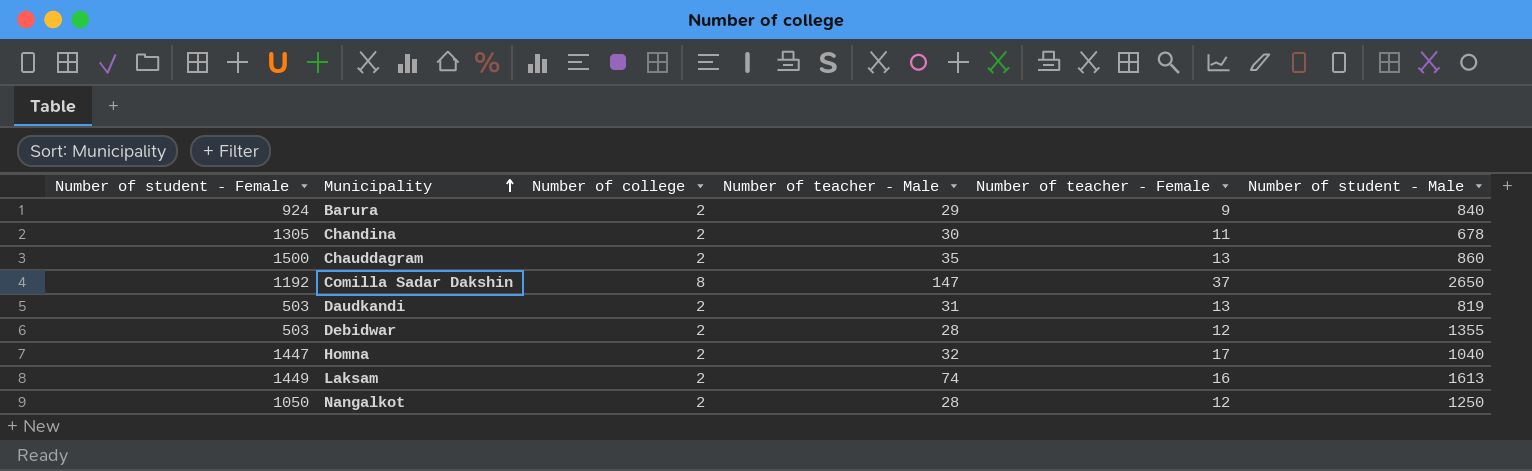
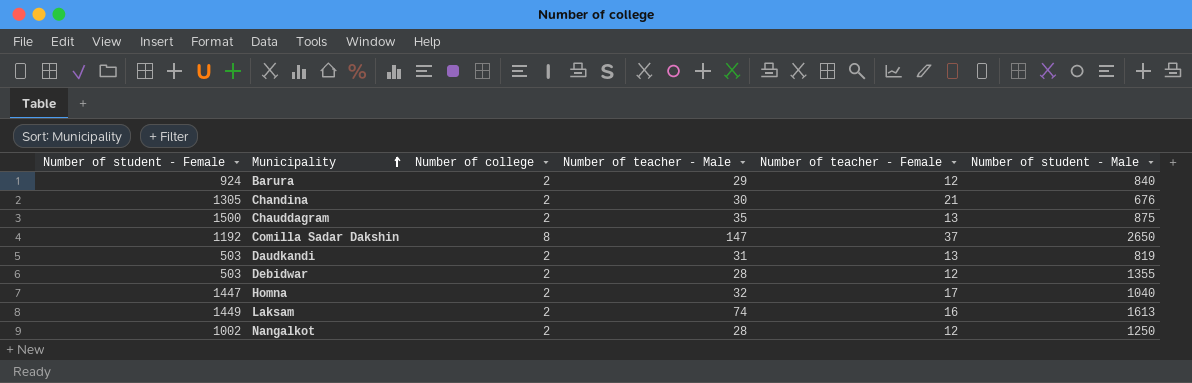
Barura | Number of teacher - Female: 9 -> 12
Chandina | Number of teacher - Female: 11 -> 21
Chandina | Number of student - Male: 678 -> 676
Chauddagram | Number of student - Male: 860 -> 875
Nangalkot | Number of student - Female: 1050 -> 1002

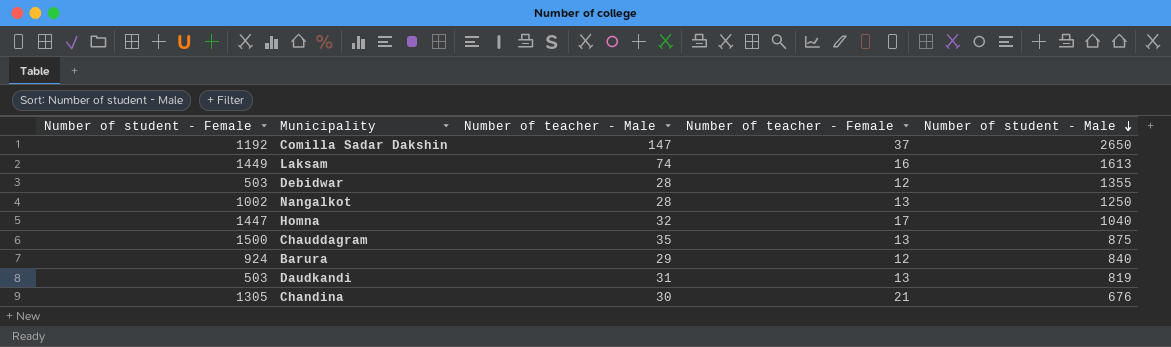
row order: Municipality ascending -> Number of student - Male descending
column Number of college | position: 3 -> none
Nangalkot | Number of teacher - Female: 12 -> 13

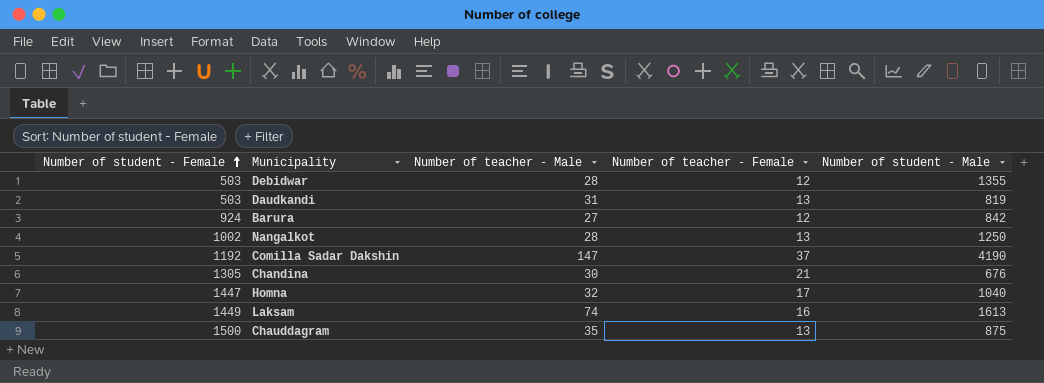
row order: Number of student - Male descending -> Number of student - Female ascending
Barura | Number of teacher - Male: 29 -> 27
Barura | Number of student - Male: 840 -> 842
Comilla Sadar Dakshin | Number of student - Male: 2650 -> 4190

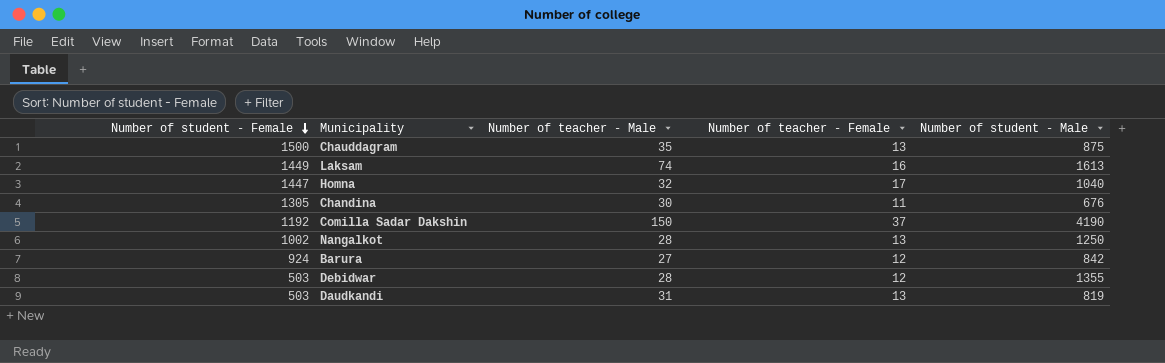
row order: Number of student - Female ascending -> Number of student - Female descending
Chandina | Number of teacher - Female: 21 -> 11
Comilla Sadar Dakshin | Number of teacher - Male: 147 -> 150

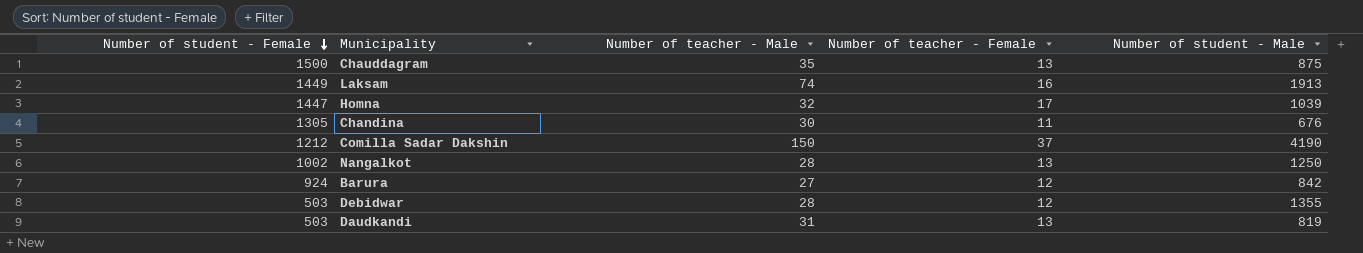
Laksam | Number of student - Male: 1613 -> 1913
Homna | Number of student - Male: 1040 -> 1039
Comilla Sadar Dakshin | Number of student - Female: 1192 -> 1212

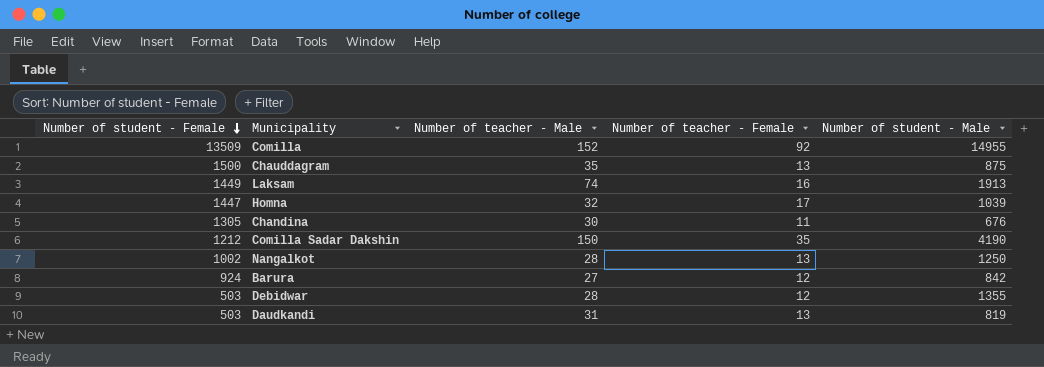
row Comilla: none -> 13509 | 152 | 92 | 14955
Comilla Sadar Dakshin | Number of teacher - Female: 37 -> 35

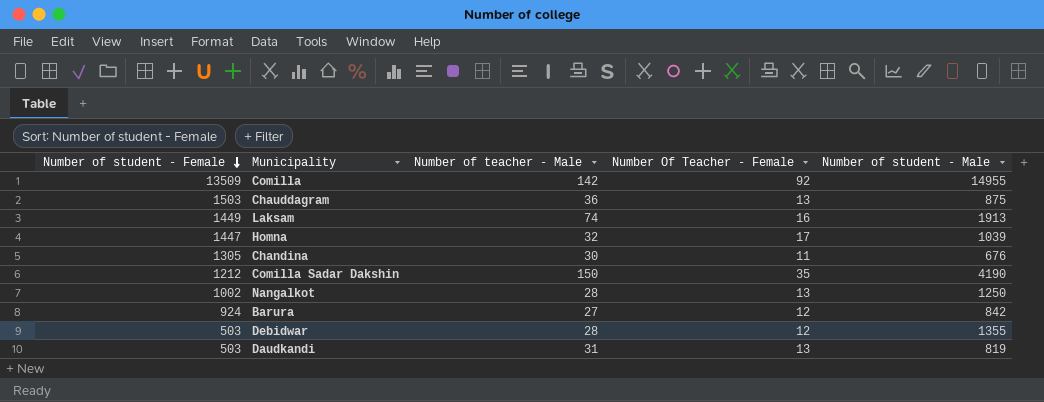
column name: Number of teacher - Female -> Number Of Teacher - Female
Comilla | Number of teacher - Male: 152 -> 142
Chauddagram | Number of student - Female: 1500 -> 1503
Chauddagram | Number of teacher - Male: 35 -> 36

